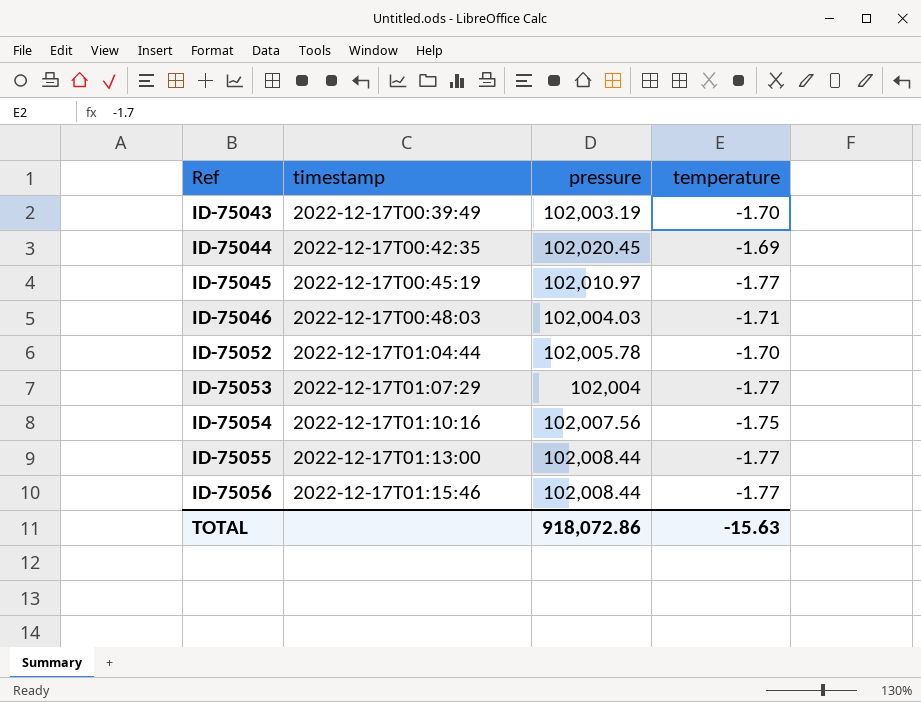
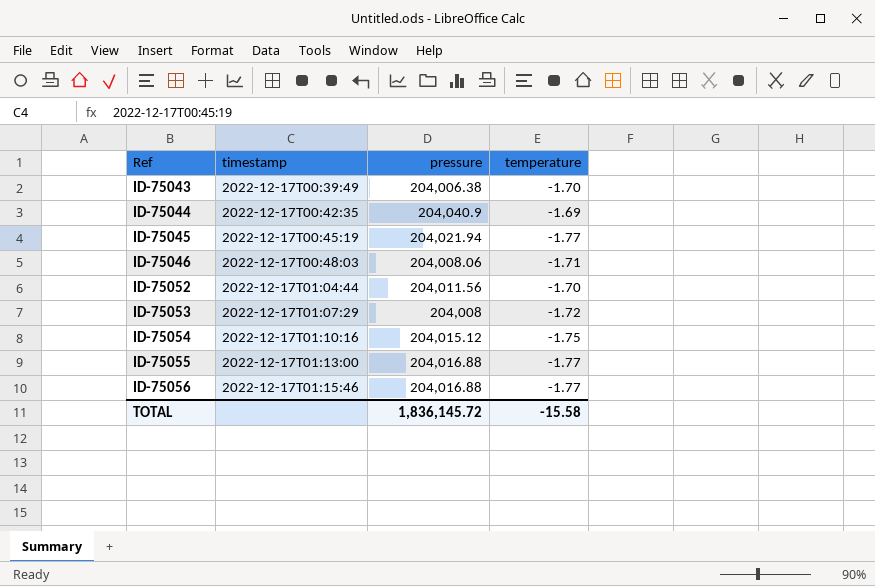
ID-75043 | pressure: 102,003.19 -> 204,006.38
ID-75044 | pressure: 102,020.45 -> 204,040.9
ID-75045 | pressure: 102,010.97 -> 204,021.94
ID-75046 | pressure: 102,004.03 -> 204,008.06
ID-75052 | pressure: 102,005.78 -> 204,011.56
ID-75053 | pressure: 102,004 -> 204,008
ID-75053 | temperature: -1.77 -> -1.72
ID-75054 | pressure: 102,007.56 -> 204,015.12
ID-75055 | pressure: 102,008.44 -> 204,016.88
ID-75056 | pressure: 102,008.44 -> 204,016.88
TOTAL | pressure: 918,072.86 -> 1,836,145.72
TOTAL | temperature: -15.63 -> -15.58

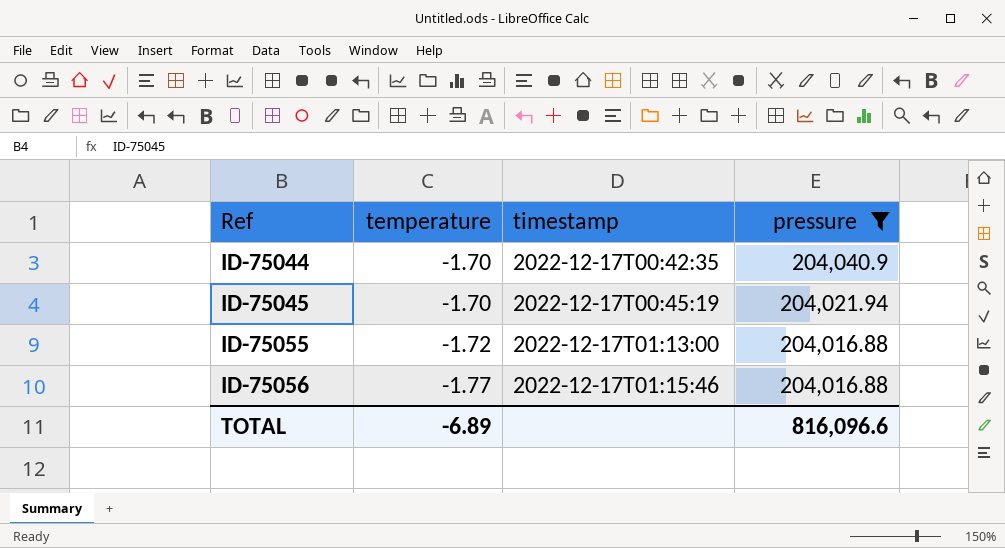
filter: none -> pressure >= 204,016.88
column temperature | position: 4 -> 2
ID-75044 | temperature: -1.69 -> -1.70
ID-75045 | temperature: -1.77 -> -1.70
ID-75055 | temperature: -1.77 -> -1.72
TOTAL | temperature: -15.58 -> -6.89
TOTAL | pressure: 1,836,145.72 -> 816,096.6

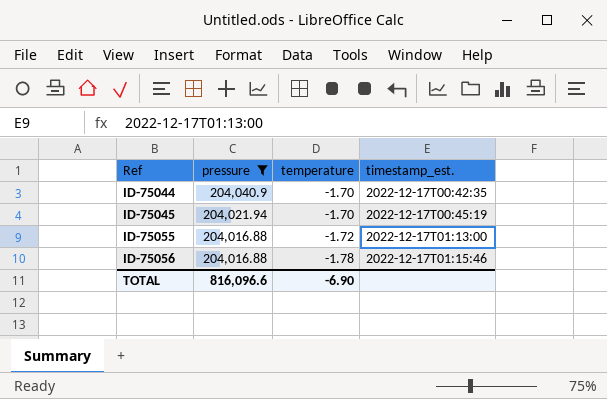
column pressure | position: 4 -> 2
column name: timestamp -> timestamp_est.
ID-75056 | temperature: -1.77 -> -1.78
TOTAL | temperature: -6.89 -> -6.90

